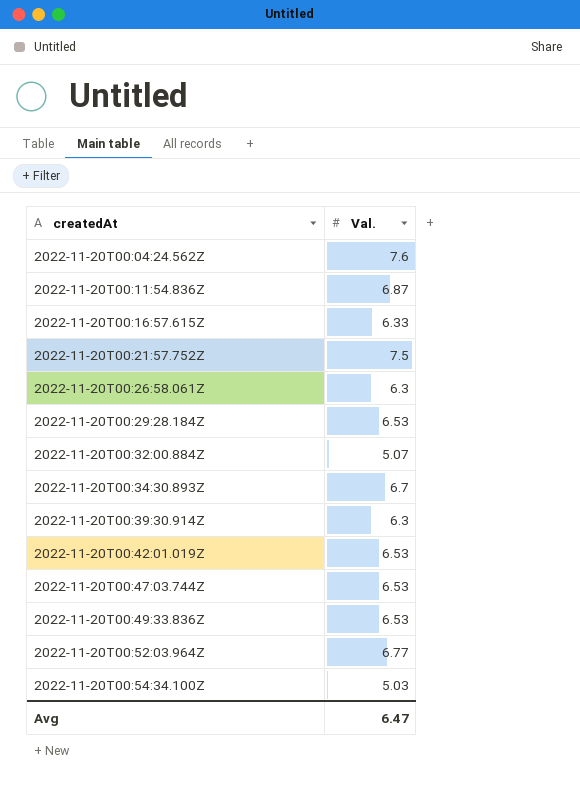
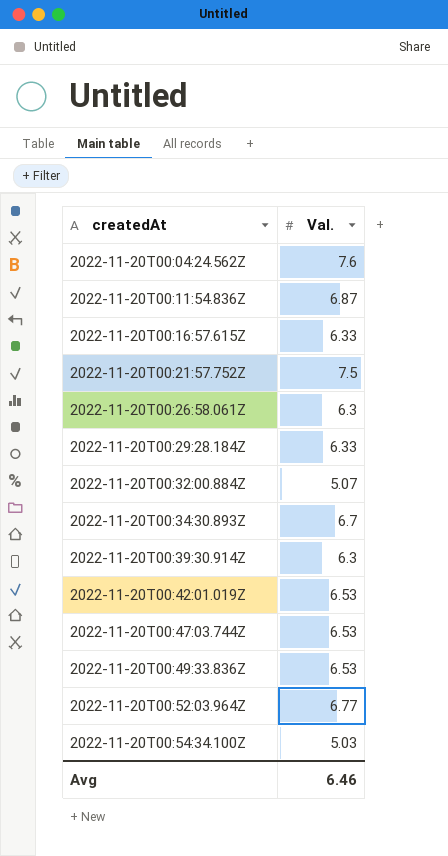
2022-11-20T00:29:28.184Z | Val.: 6.53 -> 6.33
Avg | Val.: 6.47 -> 6.46

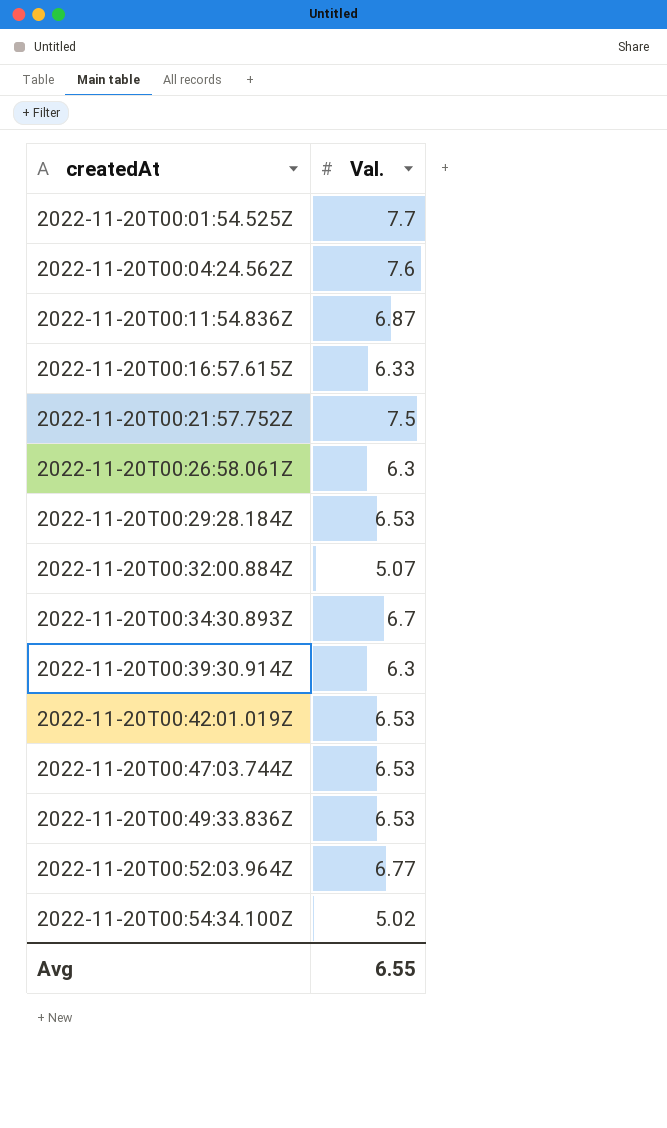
row 2022-11-20T00:01:54.525Z: none -> 7.7
2022-11-20T00:29:28.184Z | Val.: 6.33 -> 6.53
2022-11-20T00:54:34.100Z | Val.: 5.03 -> 5.02
Avg | Val.: 6.46 -> 6.55

